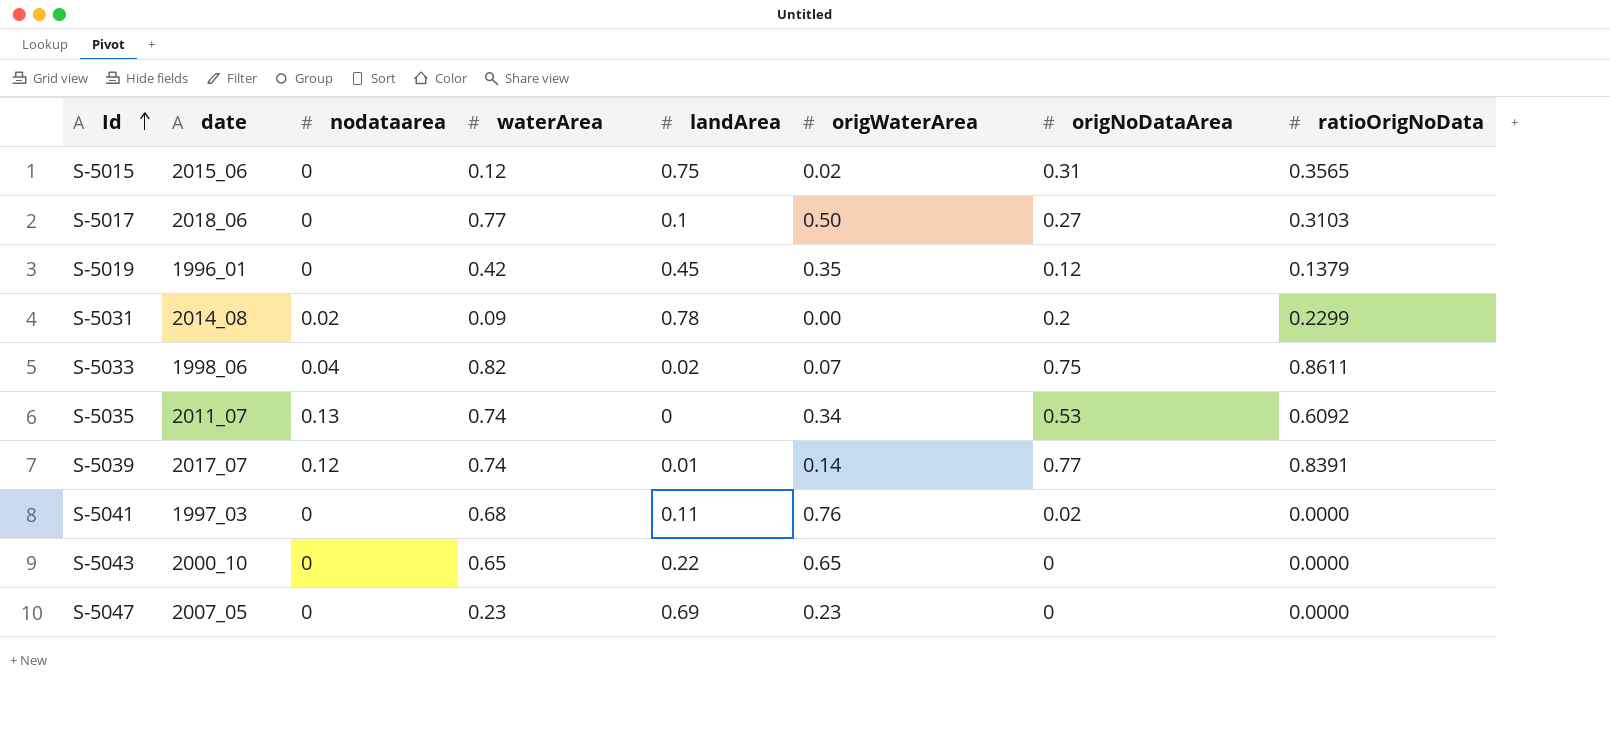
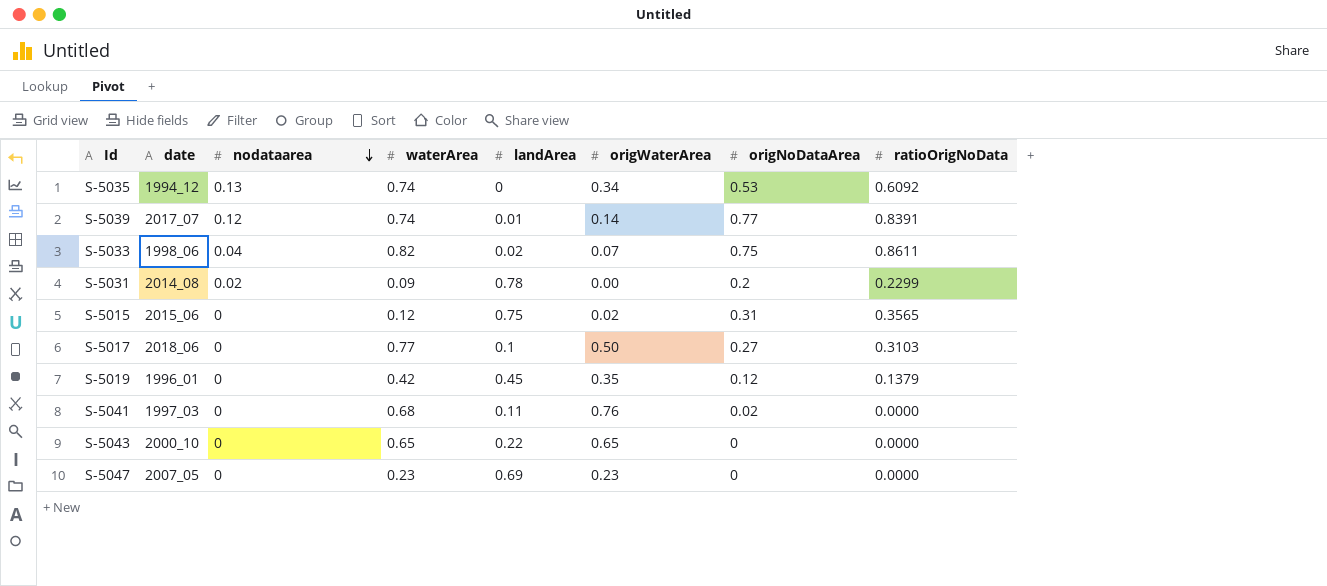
row order: Id ascending -> nodataarea descending
S-5035 | date: 2011_07 -> 1994_12

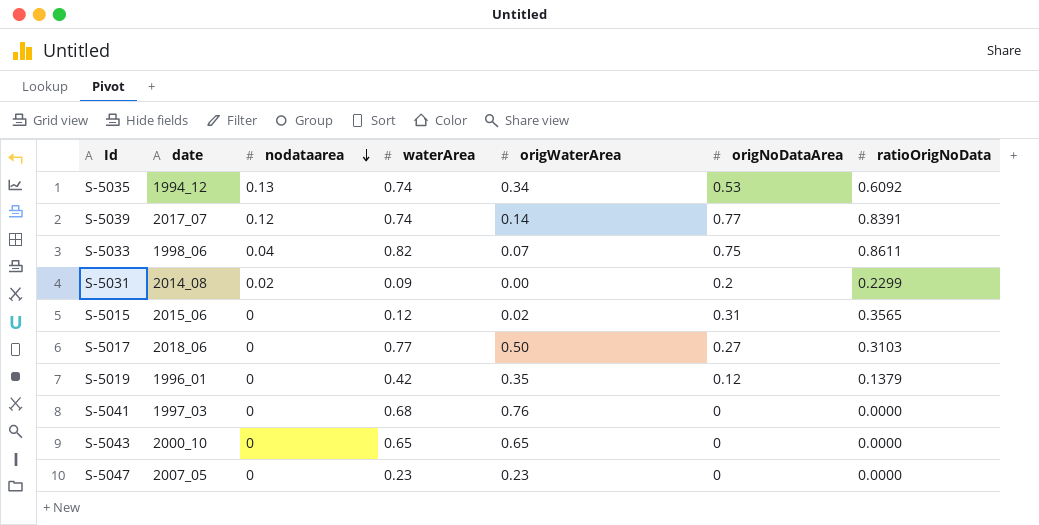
column landArea | position: 5 -> none
S-5041 | origNoDataArea: 0.02 -> 0

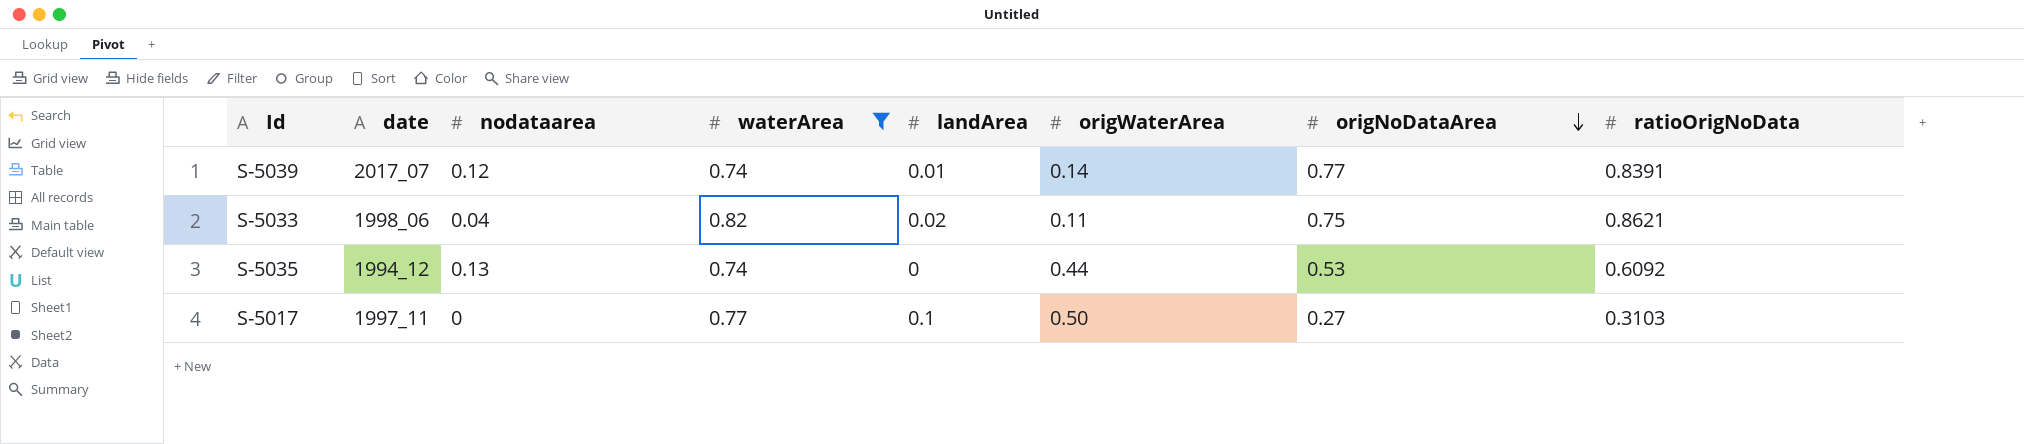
filter: none -> waterArea >= 0.74
row order: nodataarea descending -> origNoDataArea descending
column landArea | position: none -> 5
S-5033 | origWaterArea: 0.07 -> 0.11
S-5033 | ratioOrigNoData: 0.8611 -> 0.8621
S-5035 | origWaterArea: 0.34 -> 0.44
S-5017 | date: 2018_06 -> 1997_11

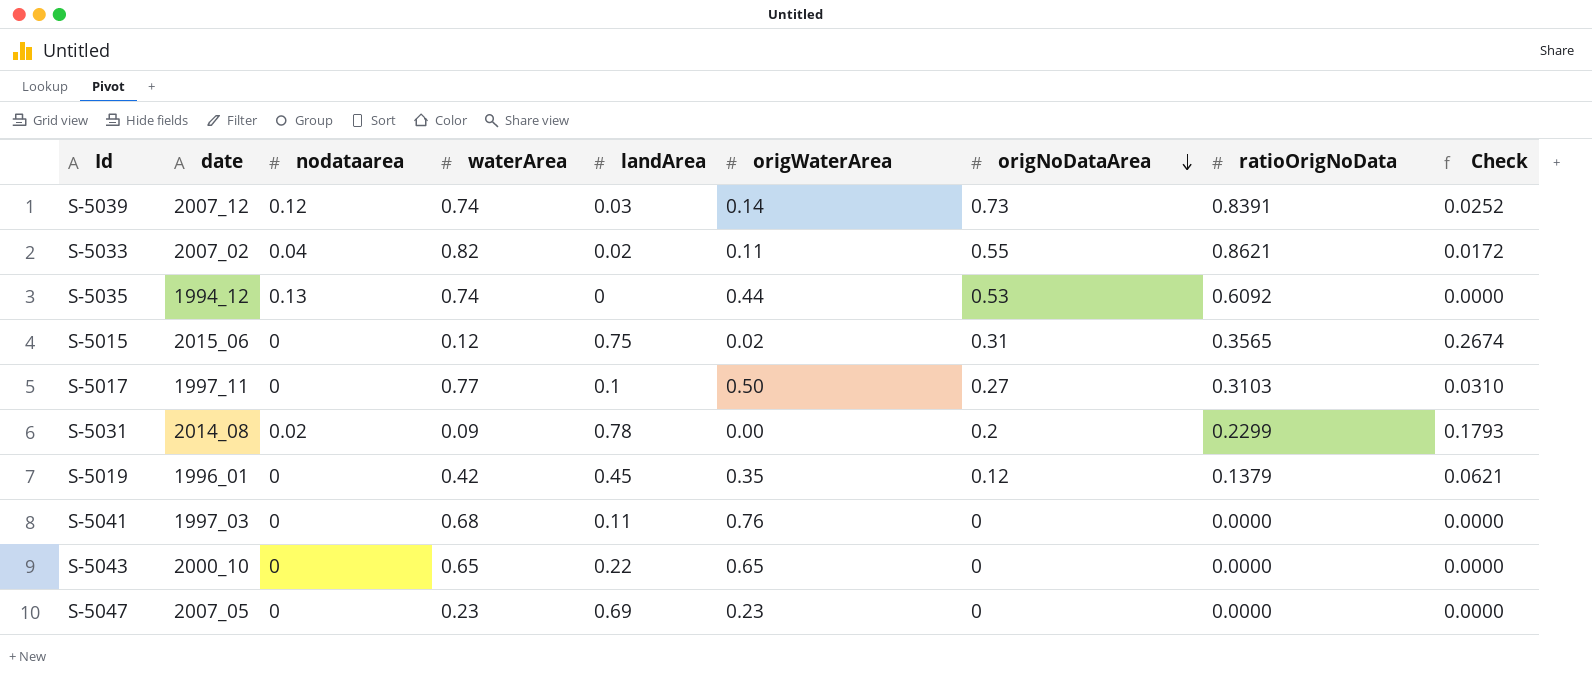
filter: waterArea >= 0.74 -> none
column Check | formula: none -> [landArea] * [ratioOrigNoData]
S-5039 | date: 2017_07 -> 2007_12
S-5039 | landArea: 0.01 -> 0.03
S-5039 | origNoDataArea: 0.77 -> 0.73
S-5033 | date: 1998_06 -> 2007_02
S-5033 | origNoDataArea: 0.75 -> 0.55

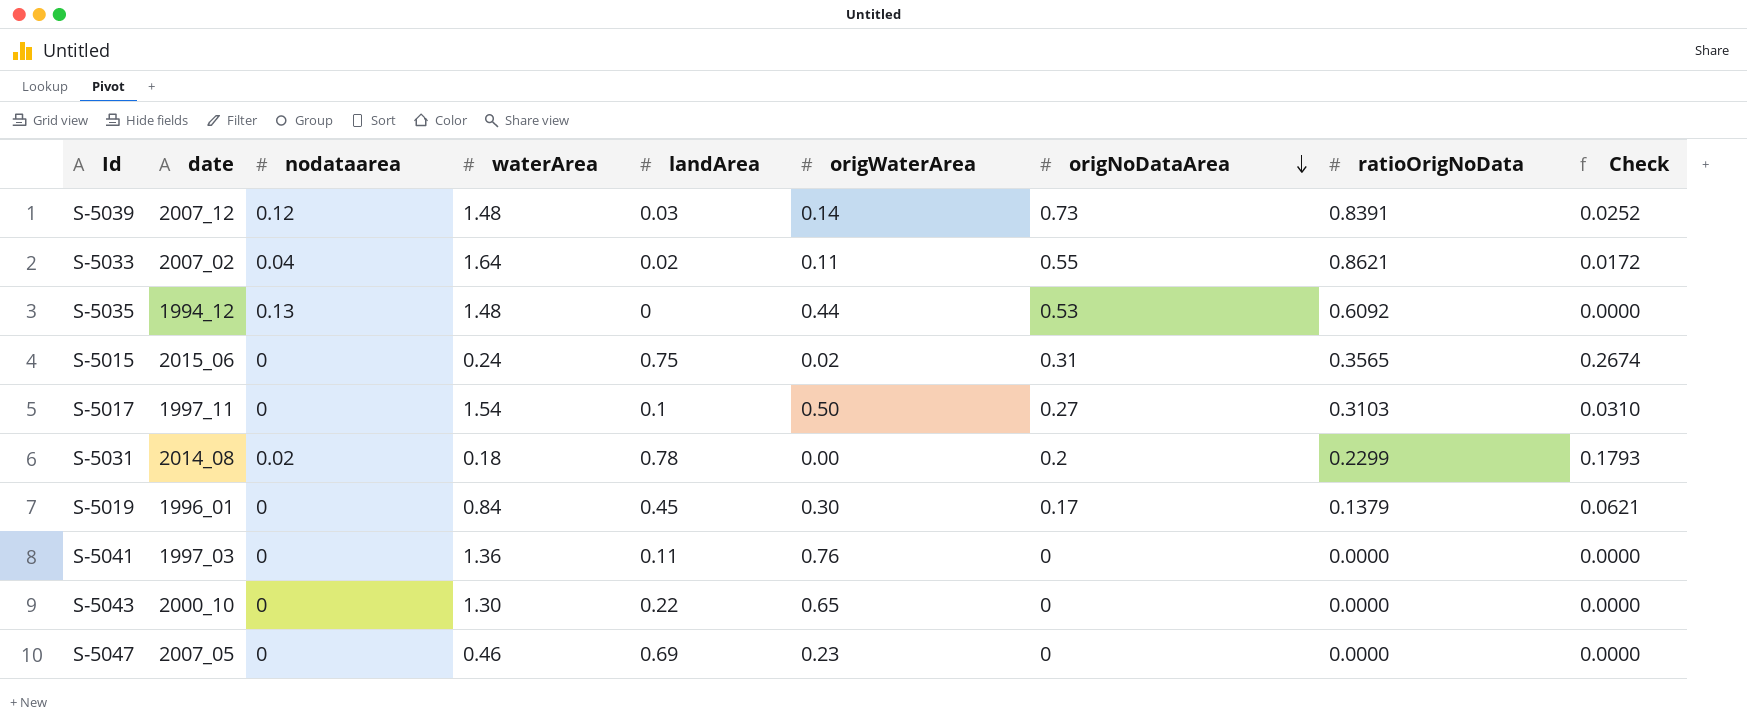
S-5039 | waterArea: 0.74 -> 1.48
S-5033 | waterArea: 0.82 -> 1.64
S-5035 | waterArea: 0.74 -> 1.48
S-5015 | waterArea: 0.12 -> 0.24
S-5017 | waterArea: 0.77 -> 1.54
S-5031 | waterArea: 0.09 -> 0.18
S-5019 | waterArea: 0.42 -> 0.84
S-5019 | origWaterArea: 0.35 -> 0.30
S-5019 | origNoDataArea: 0.12 -> 0.17
S-5041 | waterArea: 0.68 -> 1.36
S-5043 | waterArea: 0.65 -> 1.30
S-5047 | waterArea: 0.23 -> 0.46

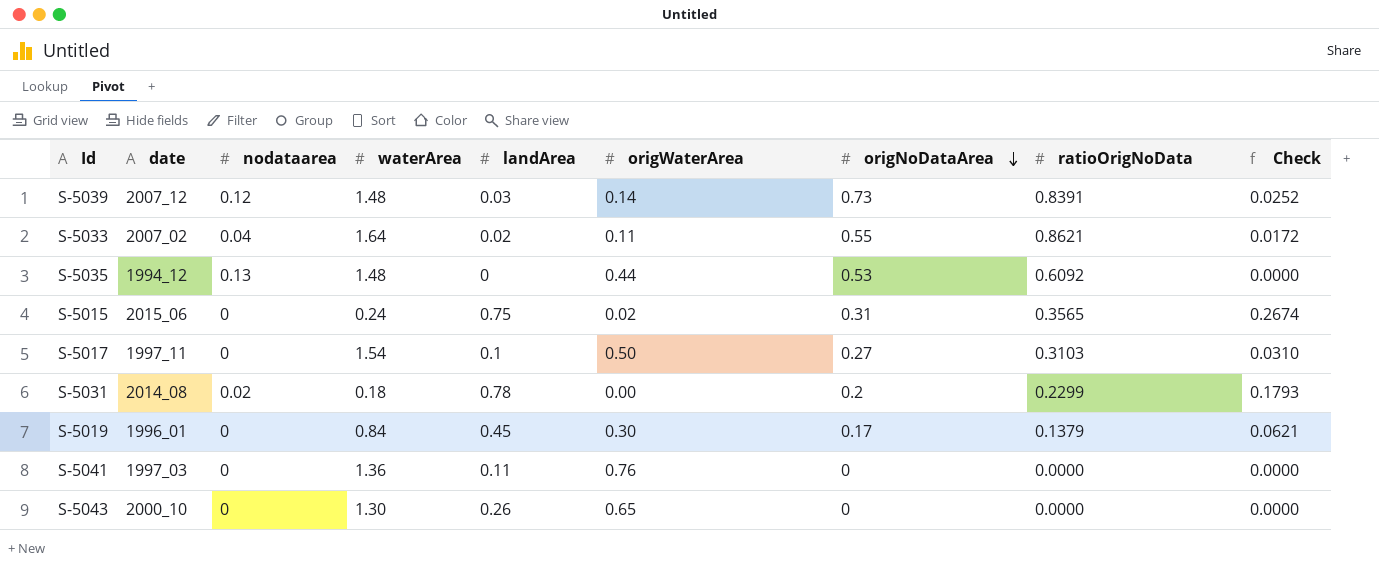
row S-5047: 2007_05 | 0 | 0.46 | 0.69 | 0.23 | 0 | 0.0000 | 0.0000 -> none
S-5043 | landArea: 0.22 -> 0.26

